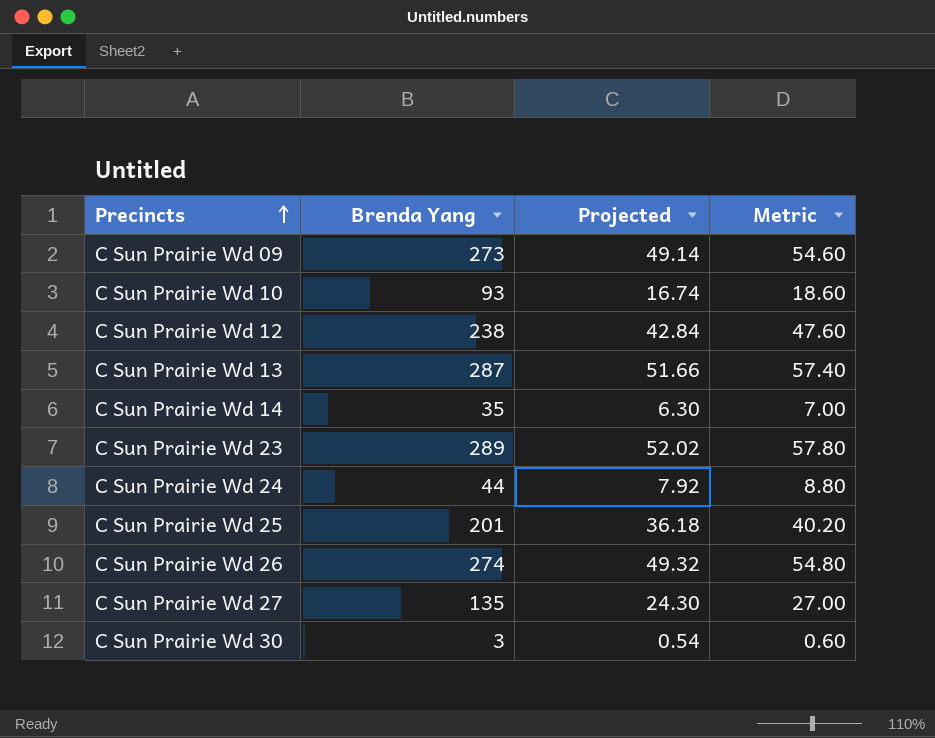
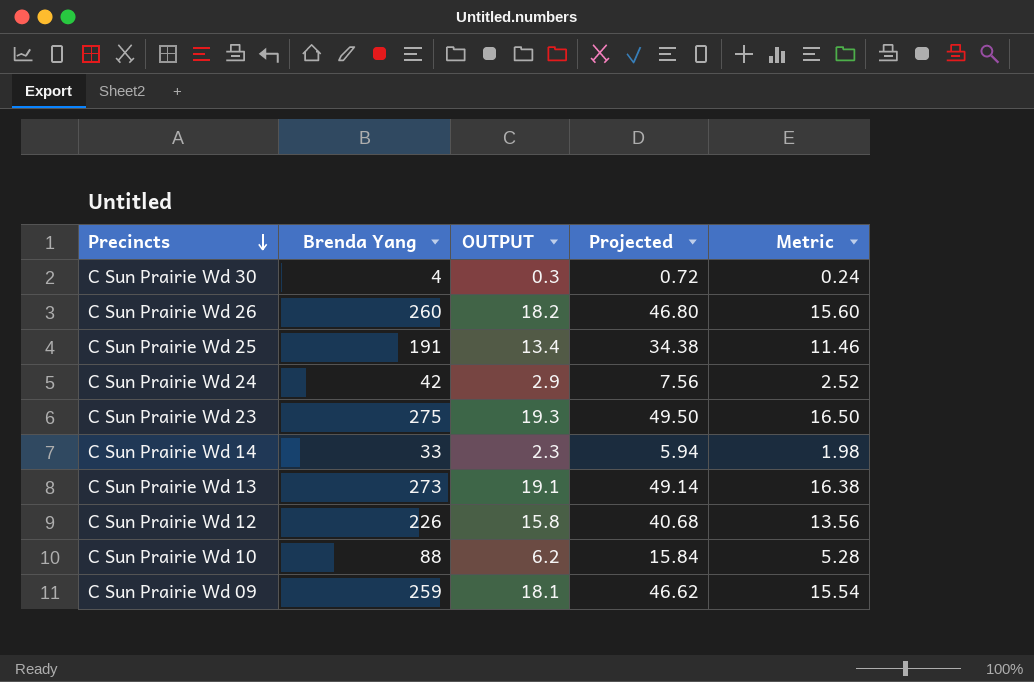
row order: Precincts ascending -> Precincts descending
column OUTPUT | formula: none -> [Brenda Yang] * 0.07
column Metric | formula: [Brenda Yang] * 0.2 -> [Brenda Yang] * 0.06
row C Sun Prairie Wd 27: 135 | 24.30 | 27.00 -> none
C Sun Prairie Wd 30 | Brenda Yang: 3 -> 4
C Sun Prairie Wd 30 | Projected: 0.54 -> 0.72
C Sun Prairie Wd 26 | Brenda Yang: 274 -> 260
C Sun Prairie Wd 26 | Projected: 49.32 -> 46.80
C Sun Prairie Wd 25 | Brenda Yang: 201 -> 191
C Sun Prairie Wd 25 | Projected: 36.18 -> 34.38
C Sun Prairie Wd 24 | Brenda Yang: 44 -> 42
C Sun Prairie Wd 24 | Projected: 7.92 -> 7.56
C Sun Prairie Wd 23 | Brenda Yang: 289 -> 275
C Sun Prairie Wd 23 | Projected: 52.02 -> 49.50
C Sun Prairie Wd 14 | Brenda Yang: 35 -> 33
C Sun Prairie Wd 14 | Projected: 6.30 -> 5.94
C Sun Prairie Wd 13 | Brenda Yang: 287 -> 273
C Sun Prairie Wd 13 | Projected: 51.66 -> 49.14
C Sun Prairie Wd 12 | Brenda Yang: 238 -> 226
C Sun Prairie Wd 12 | Projected: 42.84 -> 40.68
C Sun Prairie Wd 10 | Brenda Yang: 93 -> 88
C Sun Prairie Wd 10 | Projected: 16.74 -> 15.84
C Sun Prairie Wd 09 | Brenda Yang: 273 -> 259
C Sun Prairie Wd 09 | Projected: 49.14 -> 46.62

